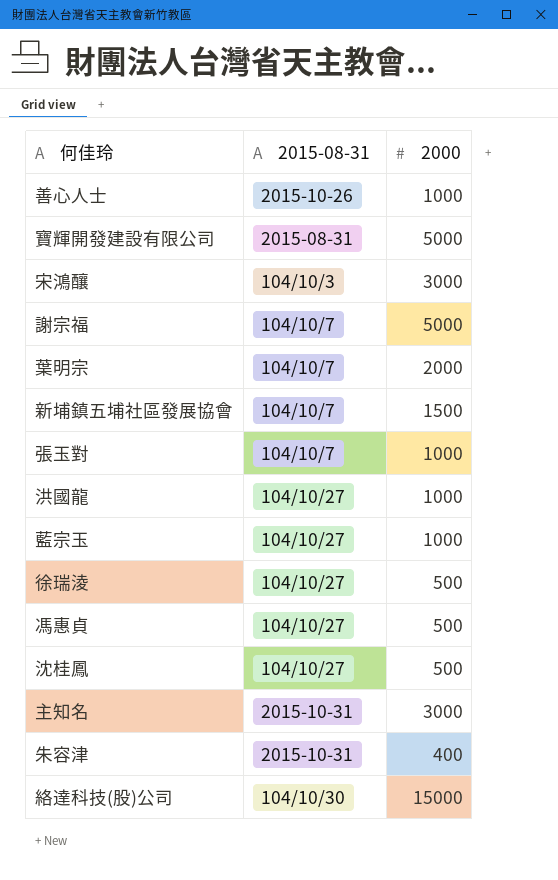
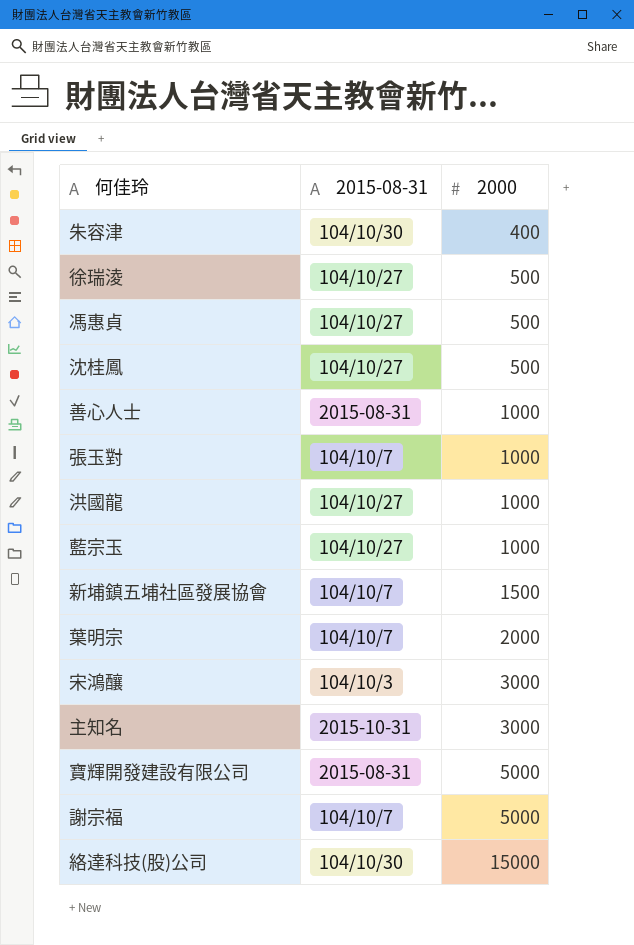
row order: none -> 2000 ascending
朱容津 | 2015-08-31: 2015-10-31 -> 104/10/30
善心人士 | 2015-08-31: 2015-10-26 -> 2015-08-31

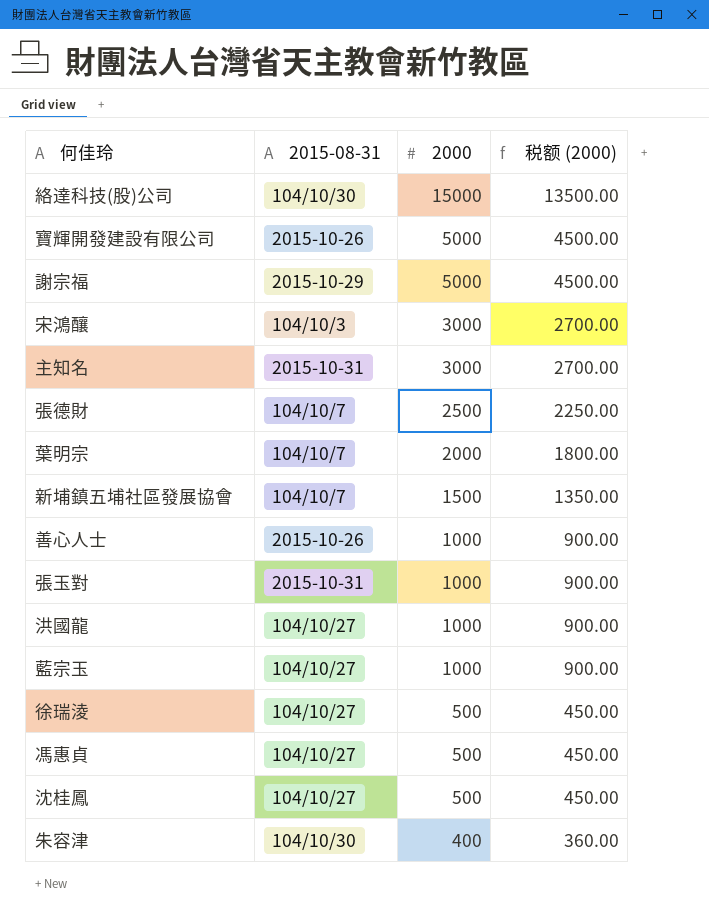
row order: 2000 ascending -> 2000 descending
column 税额 (2000) | formula: none -> [2000] * 0.9
寶輝開發建設有限公司 | 2015-08-31: 2015-08-31 -> 2015-10-26
謝宗福 | 2015-08-31: 104/10/7 -> 2015-10-29
row 張德財: none -> 104/10/7 | 2500 | 2250.00
善心人士 | 2015-08-31: 2015-08-31 -> 2015-10-26
張玉對 | 2015-08-31: 104/10/7 -> 2015-10-31

